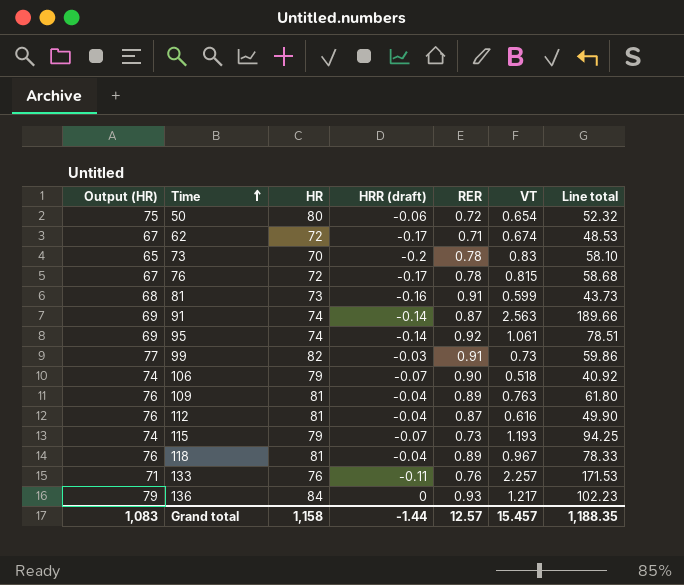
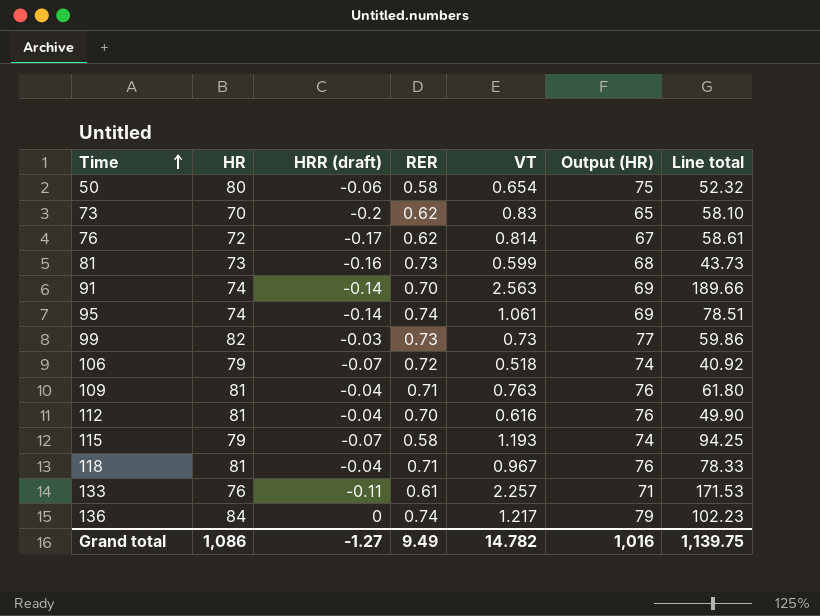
column Output (HR) | position: 1 -> 6
row 62: 67 | 72 | -0.17 | 0.71 | 0.674 | 48.53 -> none
50 | RER: 0.72 -> 0.58
73 | RER: 0.78 -> 0.62
76 | RER: 0.78 -> 0.62
76 | VT: 0.815 -> 0.814
76 | Line total: 58.68 -> 58.61
81 | RER: 0.91 -> 0.73
91 | RER: 0.87 -> 0.70
95 | RER: 0.92 -> 0.74
99 | RER: 0.91 -> 0.73
106 | RER: 0.90 -> 0.72
109 | RER: 0.89 -> 0.71
112 | RER: 0.87 -> 0.70
115 | RER: 0.73 -> 0.58
118 | RER: 0.89 -> 0.71
133 | RER: 0.76 -> 0.61
136 | RER: 0.93 -> 0.74
Grand total | HR: 1,158 -> 1,086
Grand total | HRR (draft): -1.44 -> -1.27
Grand total | RER: 12.57 -> 9.49
Grand total | VT: 15.457 -> 14.782
Grand total | Output (HR): 1,083 -> 1,016
Grand total | Line total: 1,188.35 -> 1,139.75

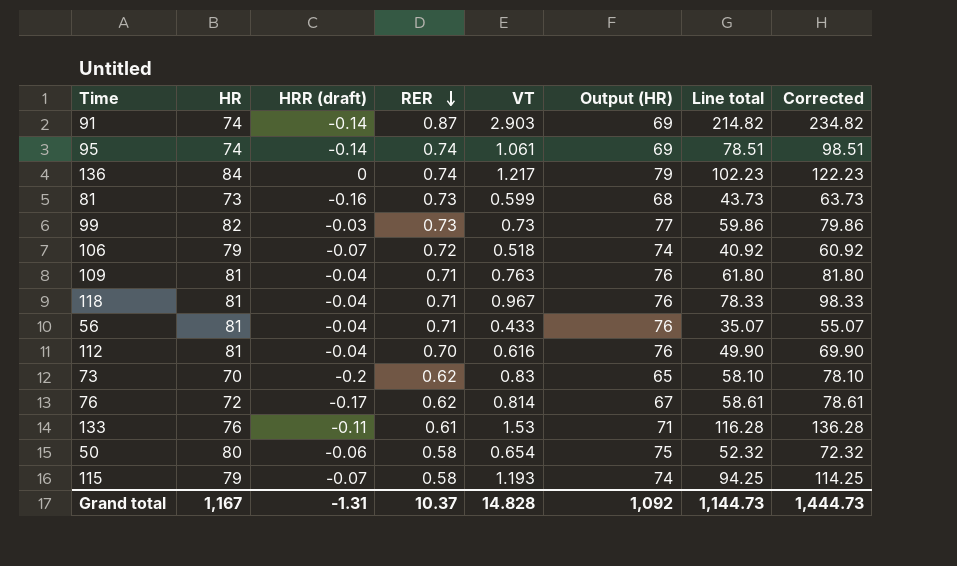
row order: Time ascending -> RER descending
column Corrected | formula: none -> [Line total] + 20
91 | RER: 0.70 -> 0.87
91 | VT: 2.563 -> 2.903
91 | Line total: 189.66 -> 214.82
row 56: none -> 81 | -0.04 | 0.71 | 0.433 | 76 | 35.07 | 55.07
133 | VT: 2.257 -> 1.53
133 | Line total: 171.53 -> 116.28
Grand total | HR: 1,086 -> 1,167
Grand total | HRR (draft): -1.27 -> -1.31
Grand total | RER: 9.49 -> 10.37
Grand total | VT: 14.782 -> 14.828
Grand total | Output (HR): 1,016 -> 1,092
Grand total | Line total: 1,139.75 -> 1,144.73

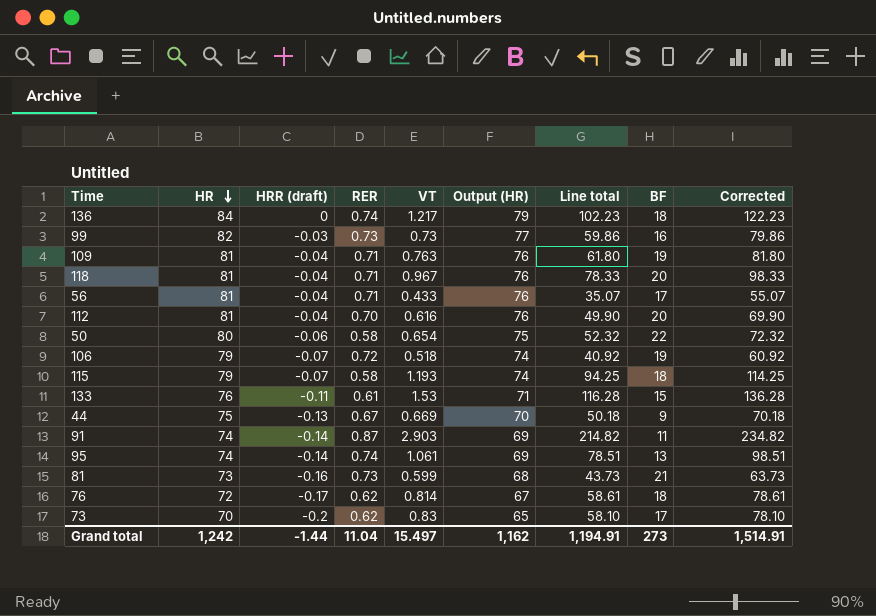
row order: RER descending -> HR descending
column BF | position: none -> 8
row 44: none -> 75 | -0.13 | 0.67 | 0.669 | 70 | 50.18 | 9 | 70.18
Grand total | HR: 1,167 -> 1,242
Grand total | HRR (draft): -1.31 -> -1.44
Grand total | RER: 10.37 -> 11.04
Grand total | VT: 14.828 -> 15.497
Grand total | Output (HR): 1,092 -> 1,162
Grand total | Line total: 1,144.73 -> 1,194.91
Grand total | Corrected: 1,444.73 -> 1,514.91

